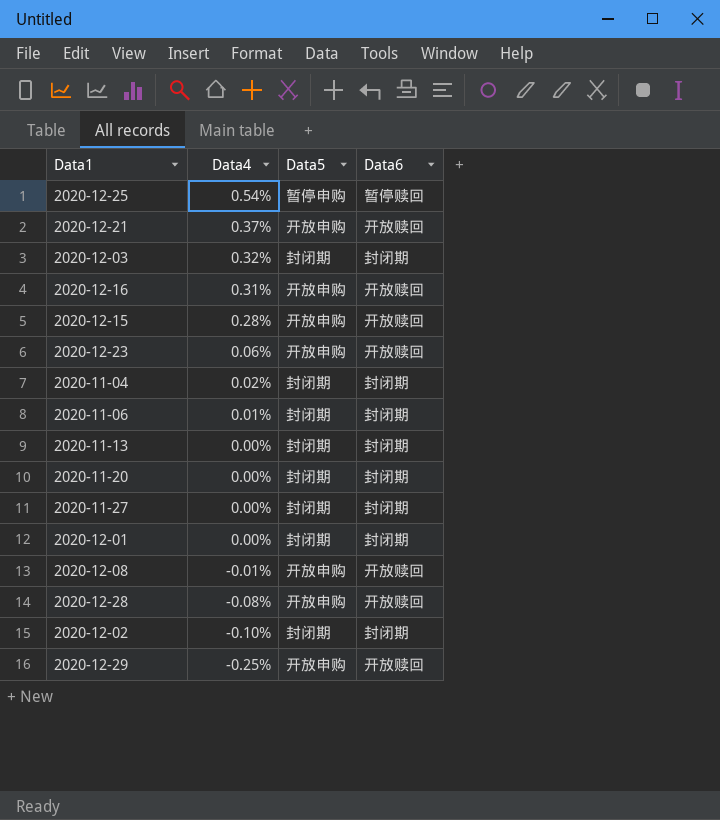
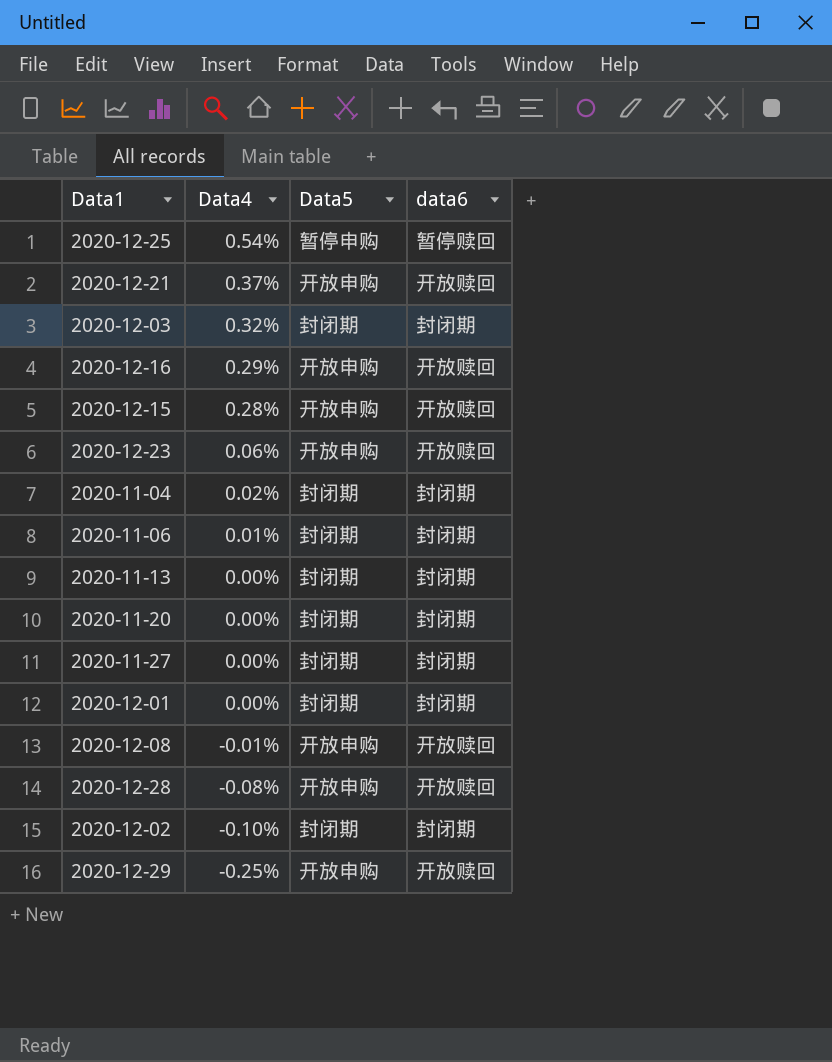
column name: Data6 -> data6
2020-12-16 | Data4: 0.31% -> 0.29%

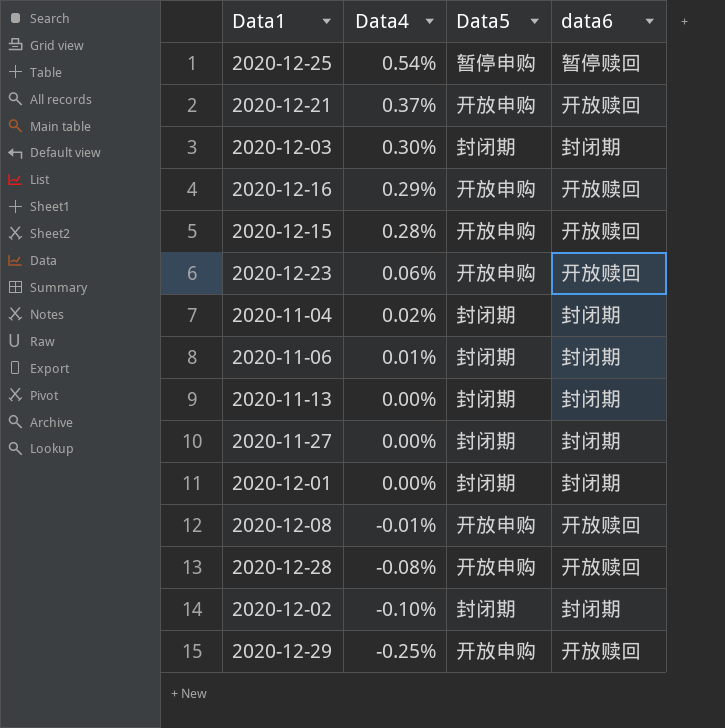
row 2020-11-20: 0.00% | 封闭期 | 封闭期 -> none
2020-12-03 | Data4: 0.32% -> 0.30%

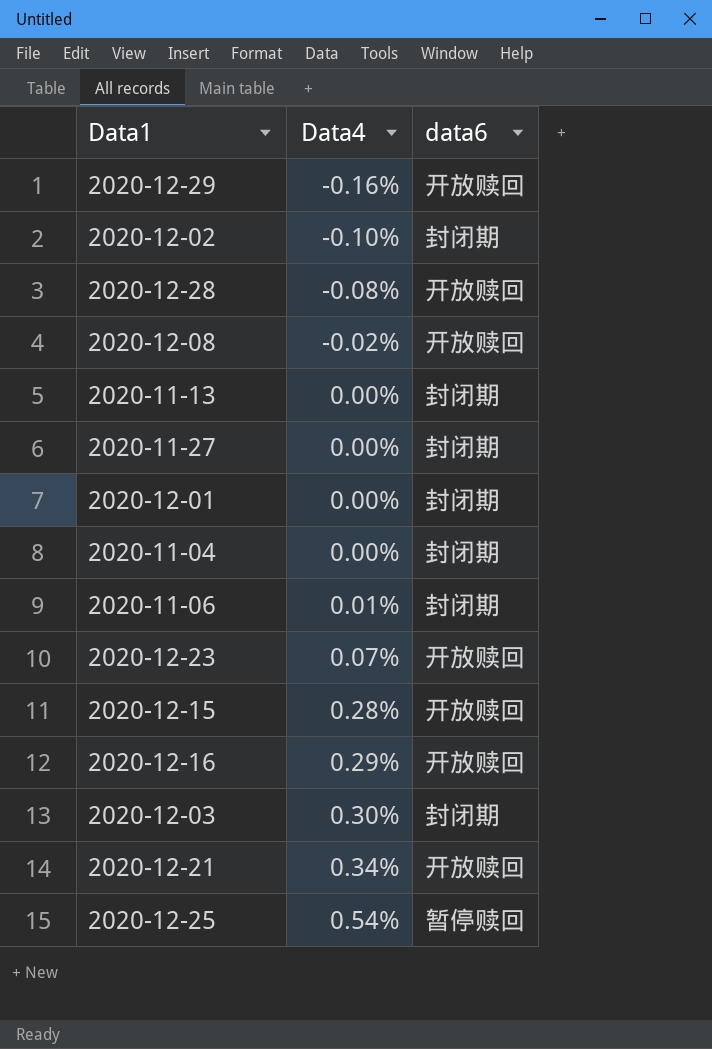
row order: Data4 descending -> Data4 ascending
column Data5 | position: 3 -> none
2020-12-29 | Data4: -0.25% -> -0.16%
2020-12-08 | Data4: -0.01% -> -0.02%
2020-11-04 | Data4: 0.02% -> 0.00%
2020-12-23 | Data4: 0.06% -> 0.07%
2020-12-21 | Data4: 0.37% -> 0.34%

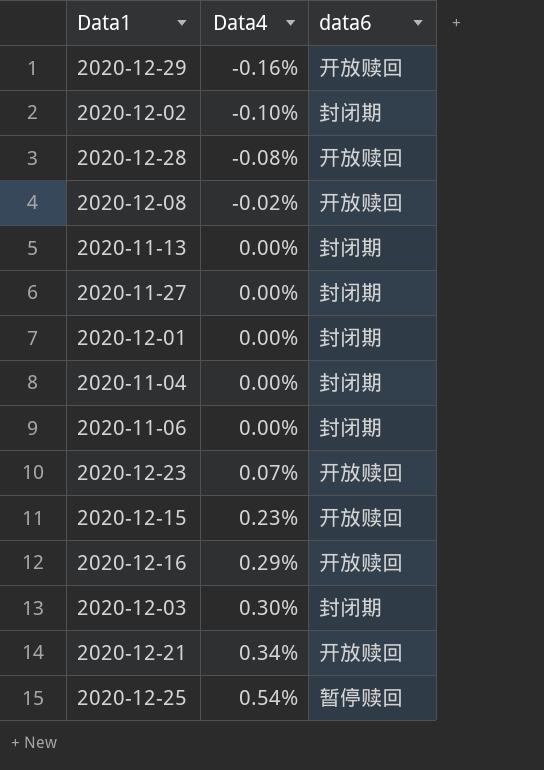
2020-11-06 | Data4: 0.01% -> 0.00%
2020-12-15 | Data4: 0.28% -> 0.23%

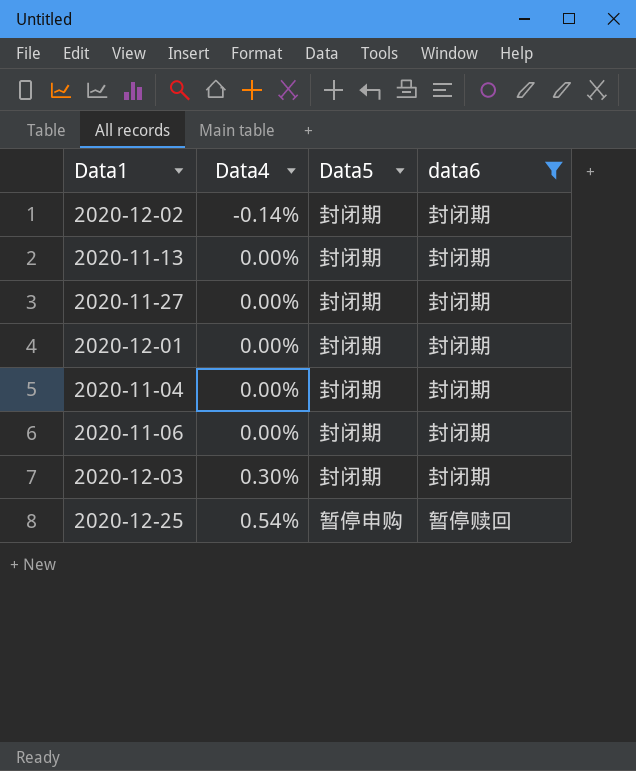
filter: none -> data6 != 开放赎回
column Data5 | position: none -> 3
2020-12-02 | Data4: -0.10% -> -0.14%

